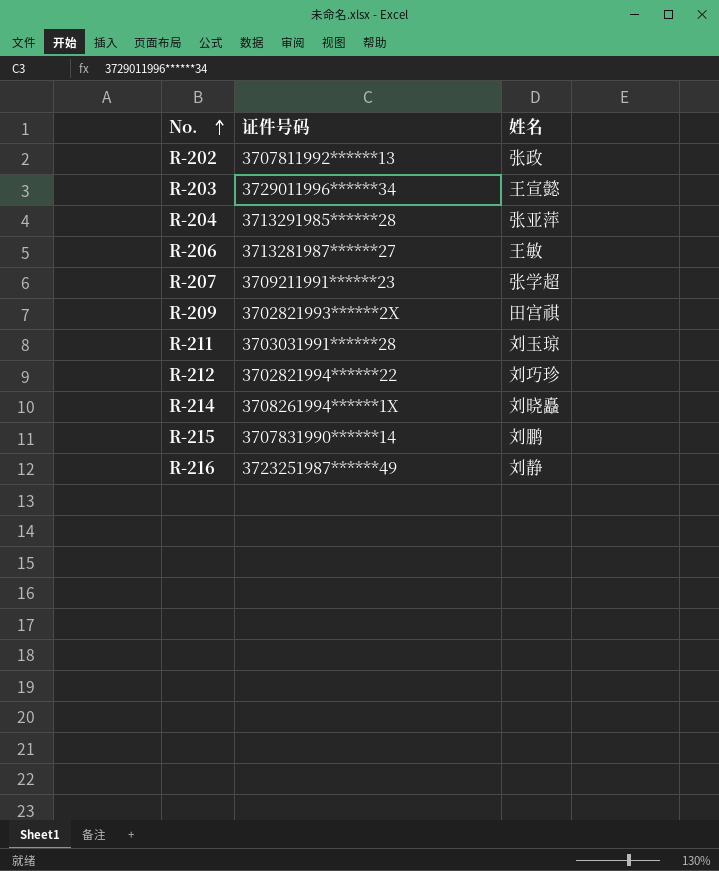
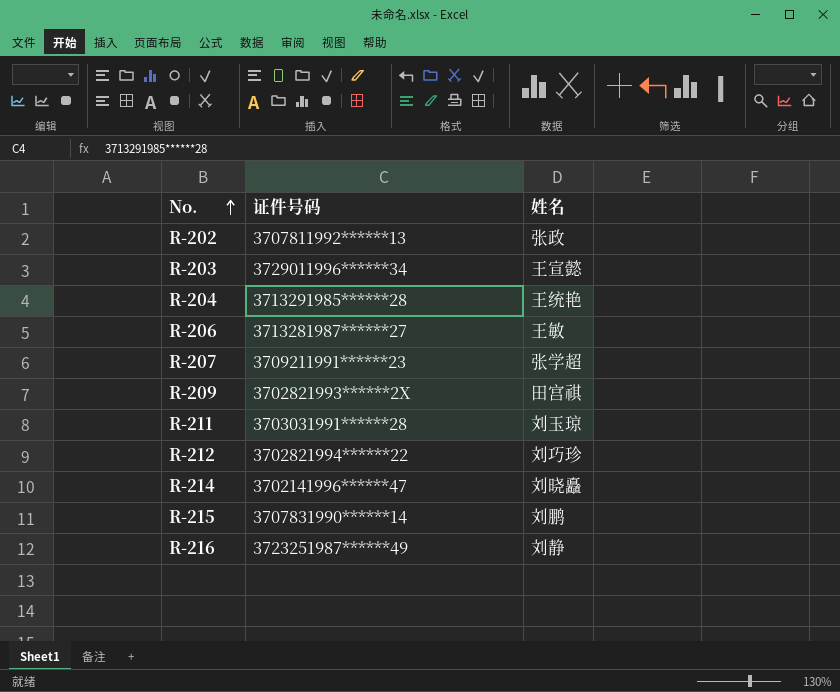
R-204 | 姓名: 张亚萍 -> 王统艳
R-214 | 证件号码: 3708261994******1X -> 3702141996******47

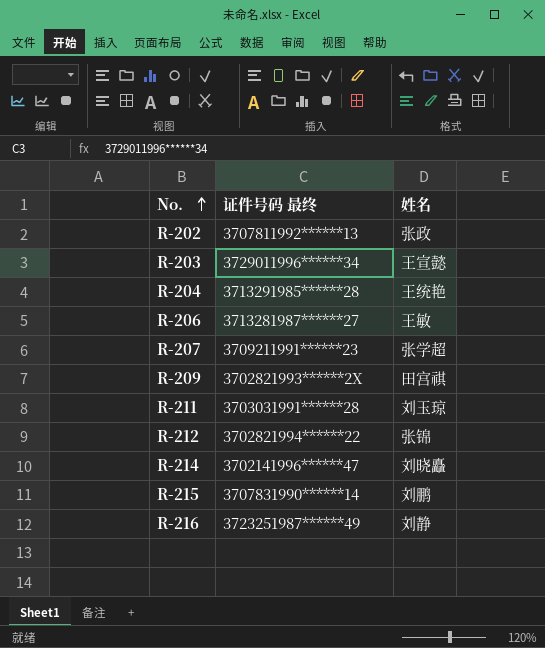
column name: 证件号码 -> 证件号码 最终
R-212 | 姓名: 刘巧珍 -> 张锦

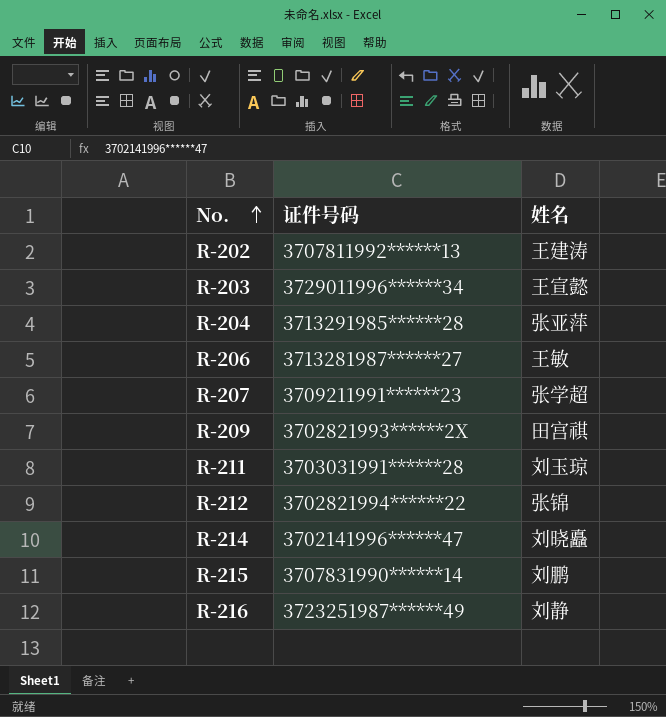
column name: 证件号码 最终 -> 证件号码
R-202 | 姓名: 张政 -> 王建涛
R-204 | 姓名: 王统艳 -> 张亚萍

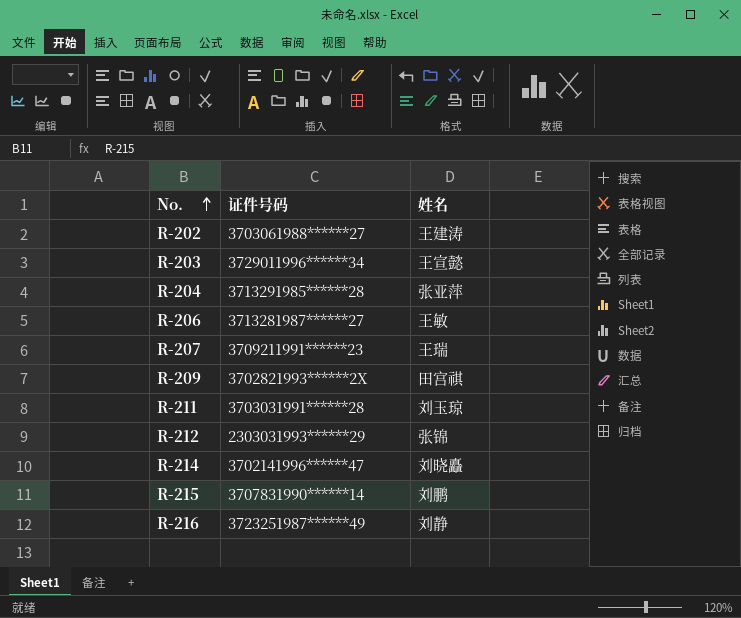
R-202 | 证件号码: 3707811992******13 -> 3703061988******27
R-207 | 姓名: 张学超 -> 王瑞
R-212 | 证件号码: 3702821994******22 -> 2303031993******29

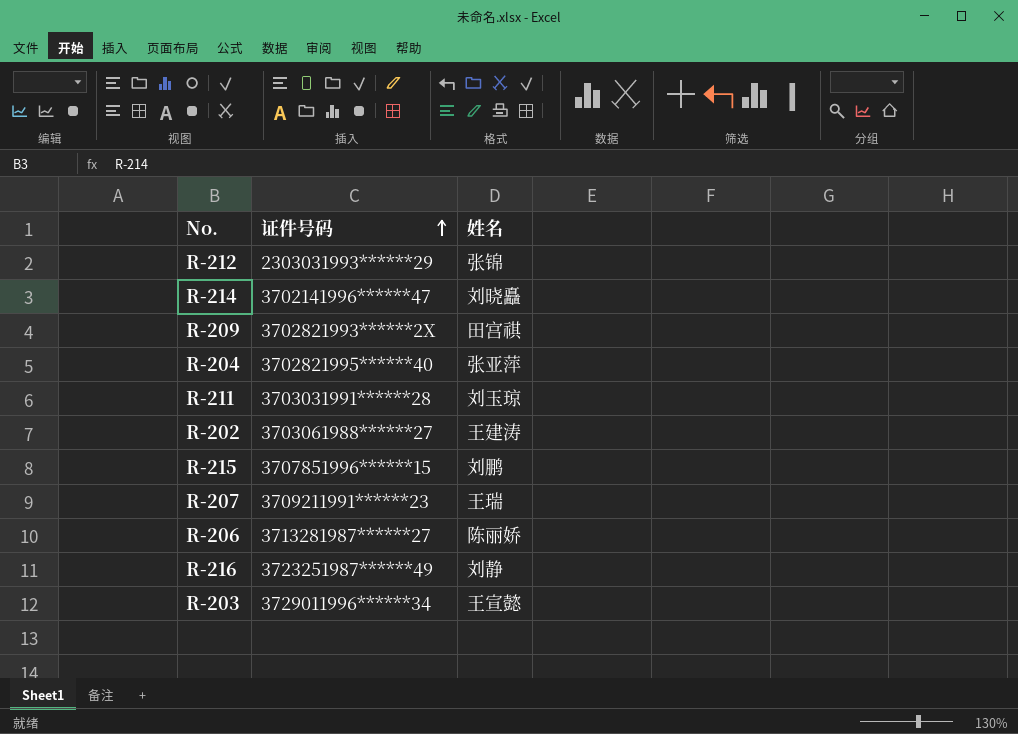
row order: No. ascending -> 证件号码 ascending
R-204 | 证件号码: 3713291985******28 -> 3702821995******40
R-215 | 证件号码: 3707831990******14 -> 3707851996******15
R-206 | 姓名: 王敏 -> 陈丽娇

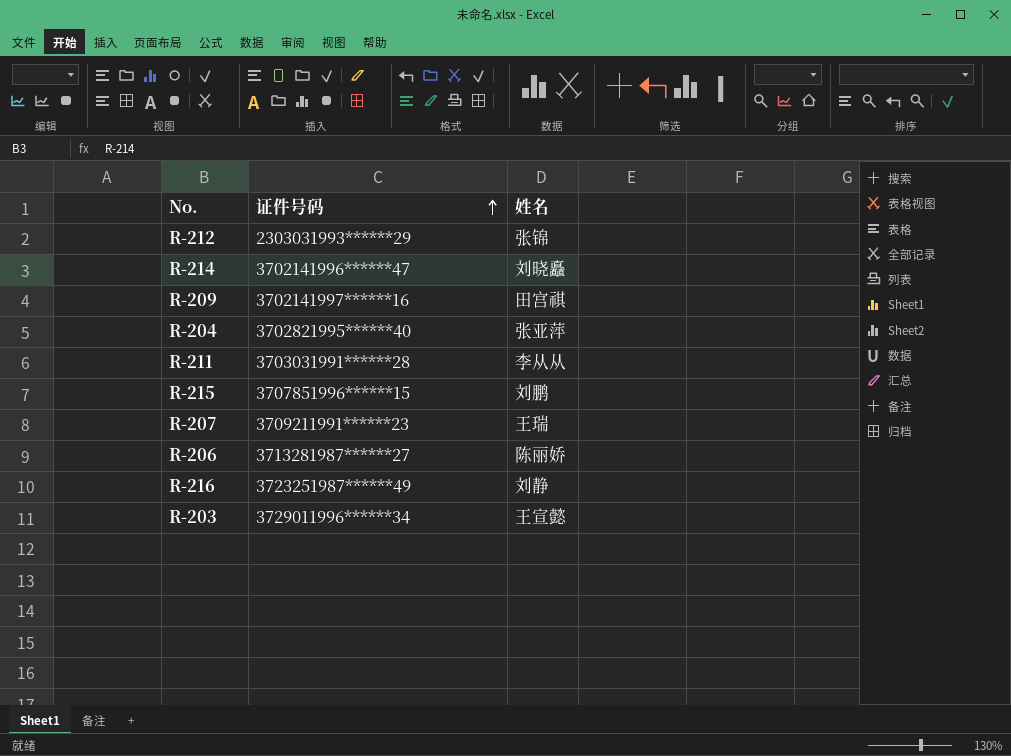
row R-202: 3703061988******27 | 王建涛 -> none
R-209 | 证件号码: 3702821993******2X -> 3702141997******16
R-211 | 姓名: 刘玉琼 -> 李从从

